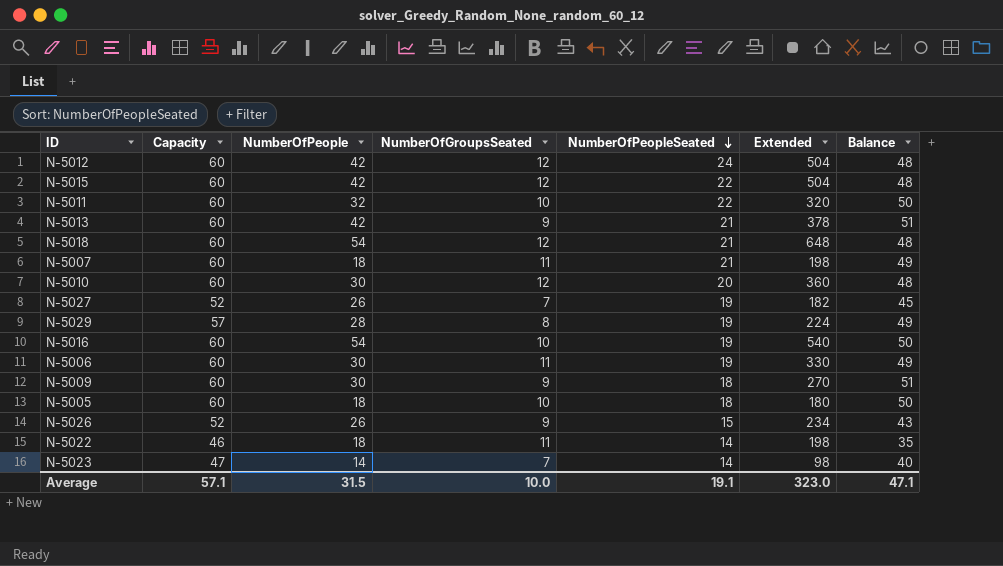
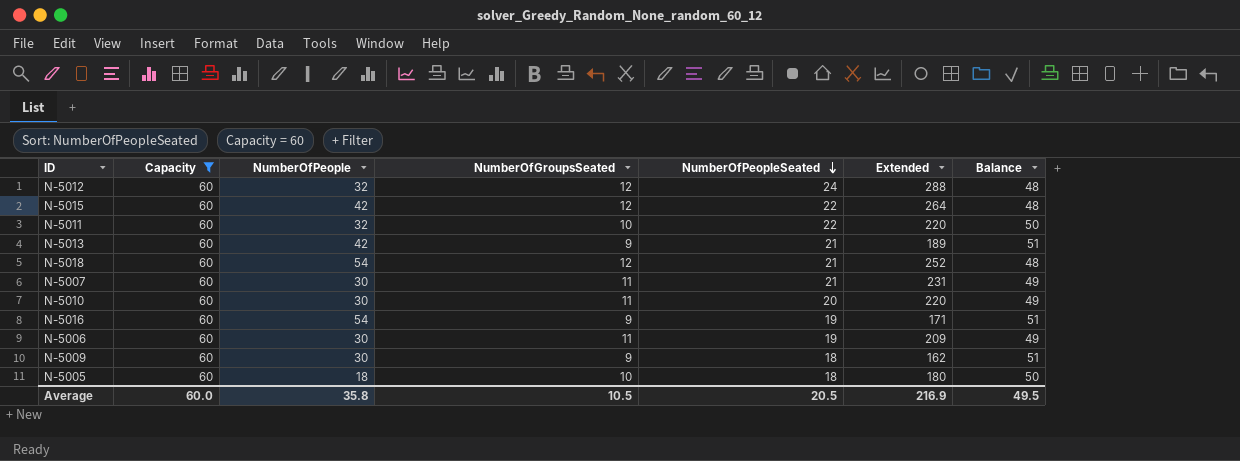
filter: none -> Capacity = 60
column Extended | formula: [NumberOfPeople] * [NumberOfGroupsSeated] -> [NumberOfGroupsSeated] * [NumberOfPeopleSeated]
N-5012 | NumberOfPeople: 42 -> 32
N-5007 | NumberOfPeople: 18 -> 30
N-5010 | NumberOfGroupsSeated: 12 -> 11
N-5010 | Balance: 48 -> 49
N-5016 | NumberOfGroupsSeated: 10 -> 9
N-5016 | Balance: 50 -> 51
Average | Capacity: 57.1 -> 60.0
Average | NumberOfPeople: 31.5 -> 35.8
Average | NumberOfGroupsSeated: 10.0 -> 10.5
Average | NumberOfPeopleSeated: 19.1 -> 20.5
Average | Extended: 323.0 -> 216.9
Average | Balance: 47.1 -> 49.5

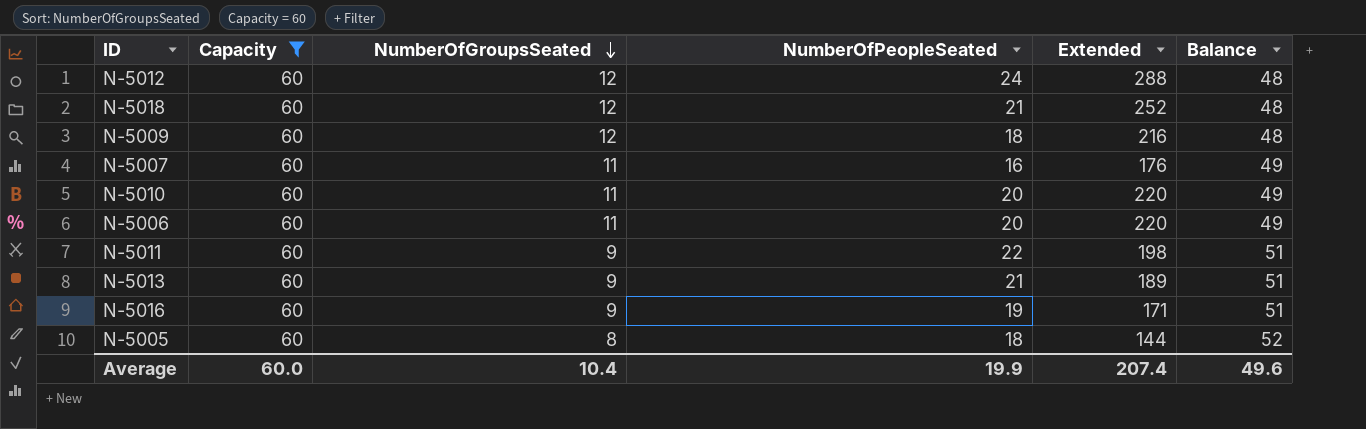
row order: NumberOfPeopleSeated descending -> NumberOfGroupsSeated descending
column NumberOfPeople | position: 3 -> none
row N-5015: 60 | 42 | 12 | 22 | 264 | 48 -> none
N-5009 | NumberOfGroupsSeated: 9 -> 12
N-5009 | Extended: 162 -> 216
N-5009 | Balance: 51 -> 48
N-5007 | NumberOfPeopleSeated: 21 -> 16
N-5007 | Extended: 231 -> 176
N-5006 | NumberOfPeopleSeated: 19 -> 20
N-5006 | Extended: 209 -> 220
N-5011 | NumberOfGroupsSeated: 10 -> 9
N-5011 | Extended: 220 -> 198
N-5011 | Balance: 50 -> 51
N-5005 | NumberOfGroupsSeated: 10 -> 8
N-5005 | Extended: 180 -> 144
N-5005 | Balance: 50 -> 52
Average | NumberOfGroupsSeated: 10.5 -> 10.4
Average | NumberOfPeopleSeated: 20.5 -> 19.9
Average | Extended: 216.9 -> 207.4
Average | Balance: 49.5 -> 49.6

